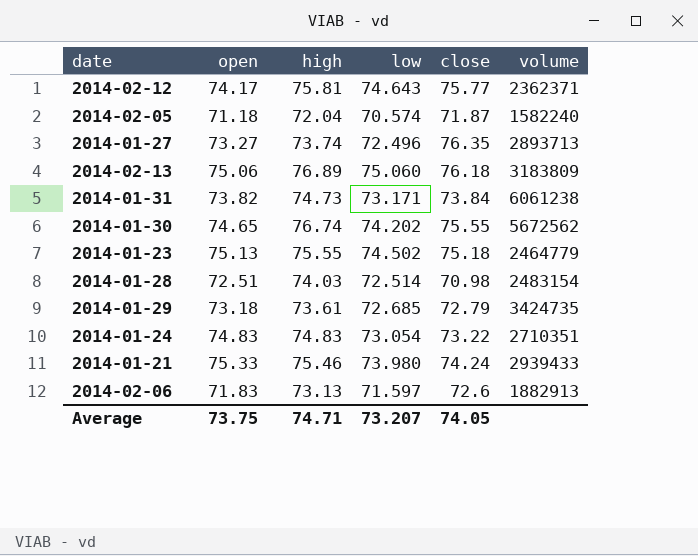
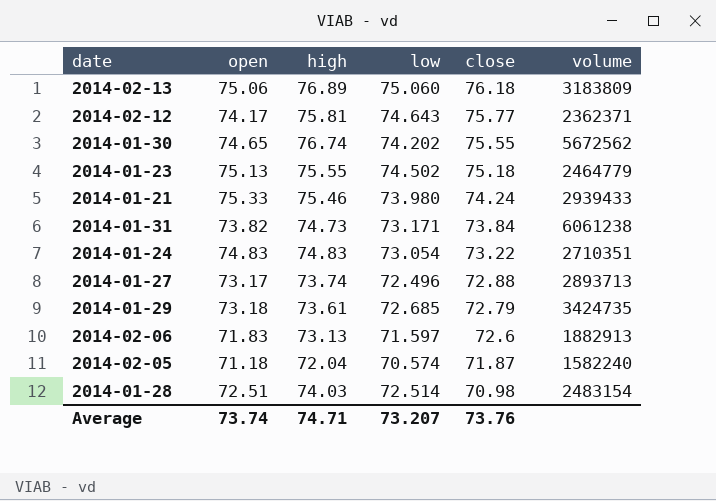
row order: none -> close descending
2014-01-27 | open: 73.27 -> 73.17
2014-01-27 | close: 76.35 -> 72.88
Average | open: 73.75 -> 73.74
Average | close: 74.05 -> 73.76

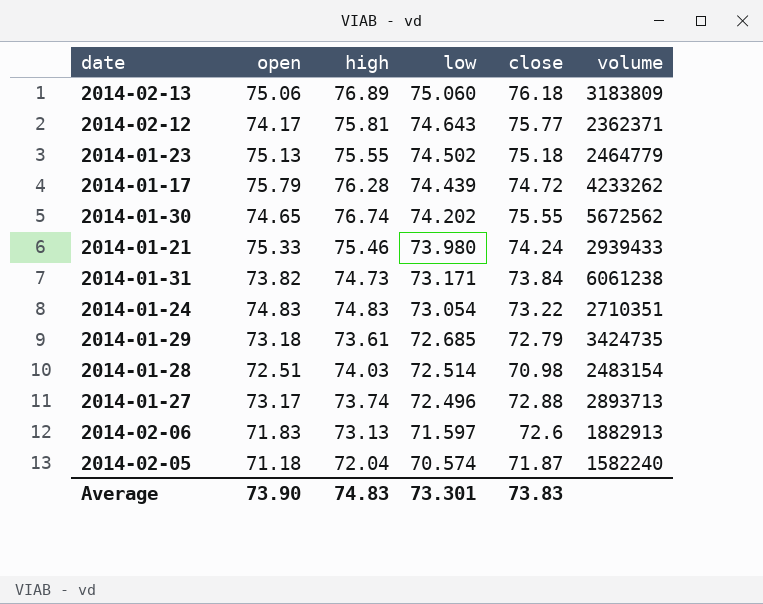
row order: close descending -> low descending
row 2014-01-17: none -> 75.79 | 76.28 | 74.439 | 74.72 | 4233262
Average | open: 73.74 -> 73.90
Average | high: 74.71 -> 74.83
Average | low: 73.207 -> 73.301
Average | close: 73.76 -> 73.83

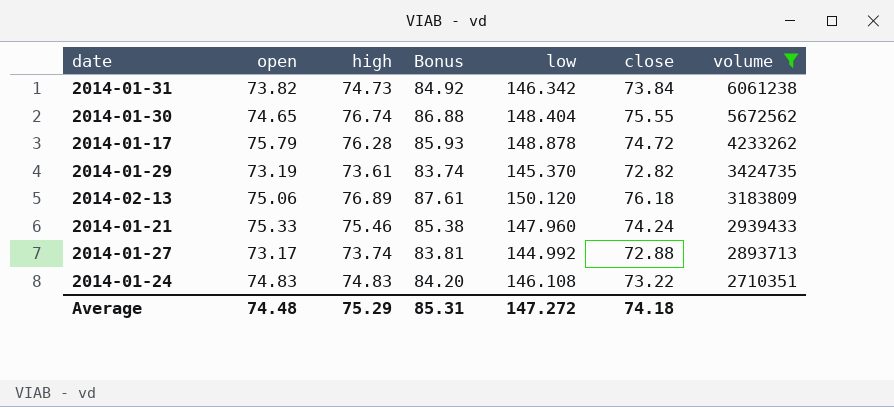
filter: none -> volume >= 2710351
row order: low descending -> volume descending
column Bonus | formula: none -> [close] * 1.15
2014-01-31 | low: 73.171 -> 146.342
2014-01-30 | low: 74.202 -> 148.404
2014-01-17 | low: 74.439 -> 148.878
2014-01-29 | open: 73.18 -> 73.19
2014-01-29 | low: 72.685 -> 145.370
2014-01-29 | close: 72.79 -> 72.82
2014-02-13 | low: 75.060 -> 150.120
2014-01-21 | low: 73.980 -> 147.960
2014-01-27 | low: 72.496 -> 144.992
2014-01-24 | low: 73.054 -> 146.108
Average | open: 73.90 -> 74.48
Average | high: 74.83 -> 75.29
Average | low: 73.301 -> 147.272
Average | close: 73.83 -> 74.18

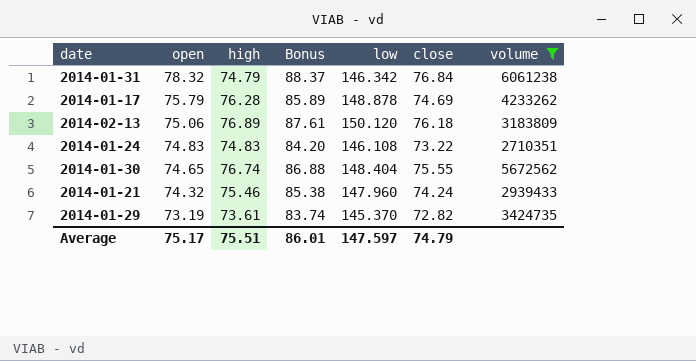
row order: volume descending -> open descending
row 2014-01-27: 73.17 | 73.74 | 83.81 | 144.992 | 72.88 | 2893713 -> none
2014-01-31 | open: 73.82 -> 78.32
2014-01-31 | high: 74.73 -> 74.79
2014-01-31 | Bonus: 84.92 -> 88.37
2014-01-31 | close: 73.84 -> 76.84
2014-01-17 | Bonus: 85.93 -> 85.89
2014-01-17 | close: 74.72 -> 74.69
2014-01-21 | open: 75.33 -> 74.32
Average | open: 74.48 -> 75.17
Average | high: 75.29 -> 75.51
Average | Bonus: 85.31 -> 86.01
Average | low: 147.272 -> 147.597
Average | close: 74.18 -> 74.79

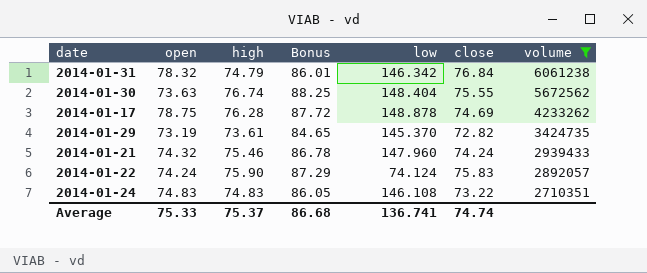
row order: open descending -> volume descending
column Bonus | formula: [close] * 1.15 -> [high] * 1.15
row 2014-02-13: 75.06 | 76.89 | 87.61 | 150.120 | 76.18 | 3183809 -> none
2014-01-30 | open: 74.65 -> 73.63
2014-01-17 | open: 75.79 -> 78.75
row 2014-01-22: none -> 74.24 | 75.90 | 87.29 | 74.124 | 75.83 | 2892057
Average | open: 75.17 -> 75.33
Average | high: 75.51 -> 75.37
Average | Bonus: 86.01 -> 86.68
Average | low: 147.597 -> 136.741
Average | close: 74.79 -> 74.74

